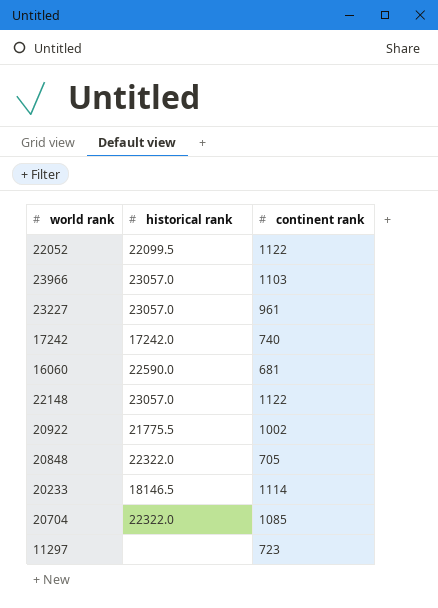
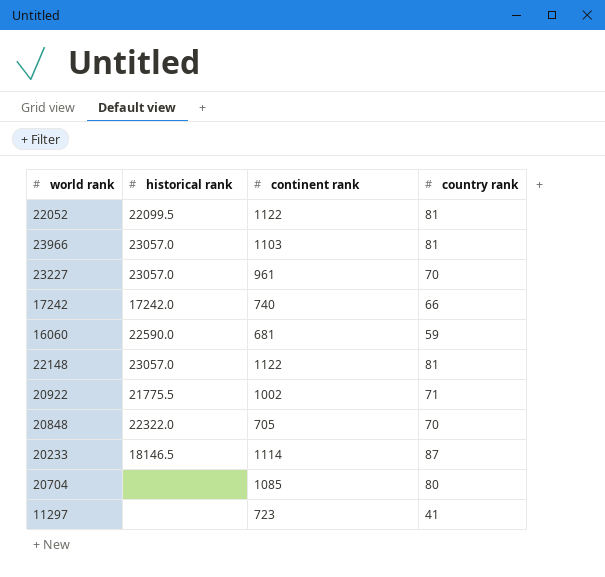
column country rank | position: none -> 4
20704 | historical rank: 22322.0 -> none

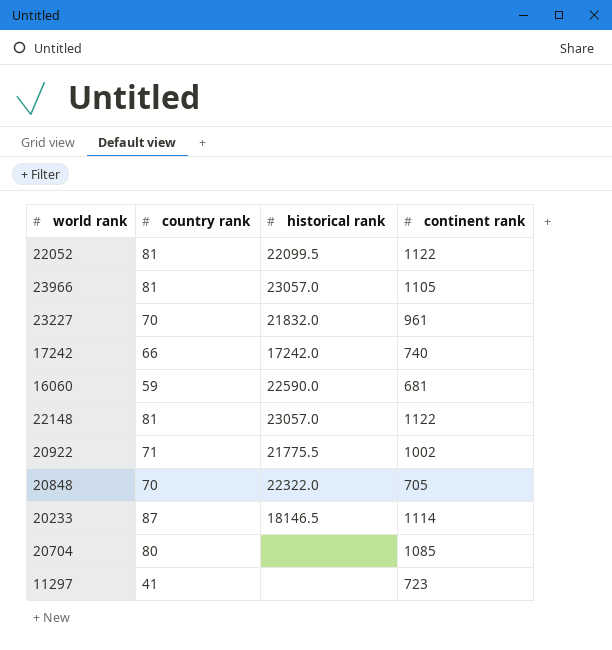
column country rank | position: 4 -> 2
23966 | continent rank: 1103 -> 1105
23227 | historical rank: 23057.0 -> 21832.0

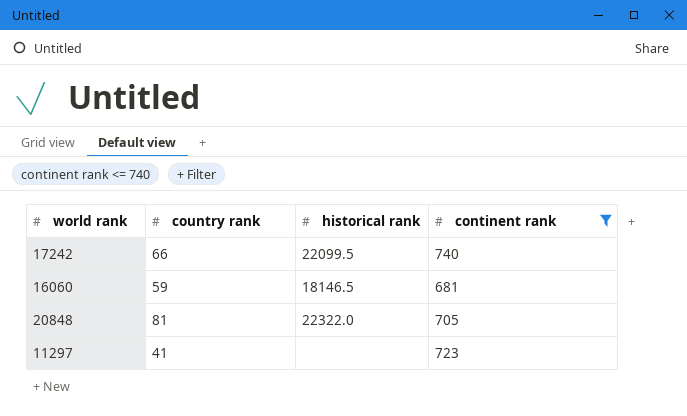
filter: none -> continent rank <= 740
17242 | historical rank: 17242.0 -> 22099.5
16060 | historical rank: 22590.0 -> 18146.5
20848 | country rank: 70 -> 81

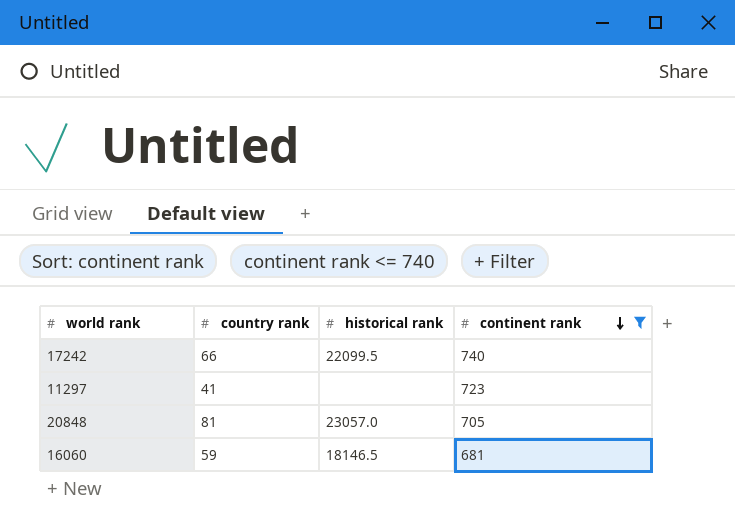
row order: none -> continent rank descending
20848 | historical rank: 22322.0 -> 23057.0

